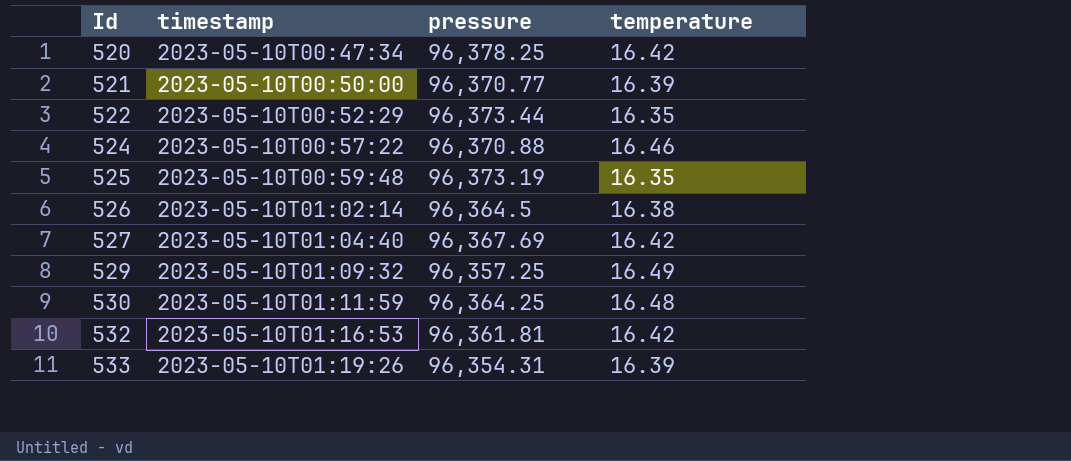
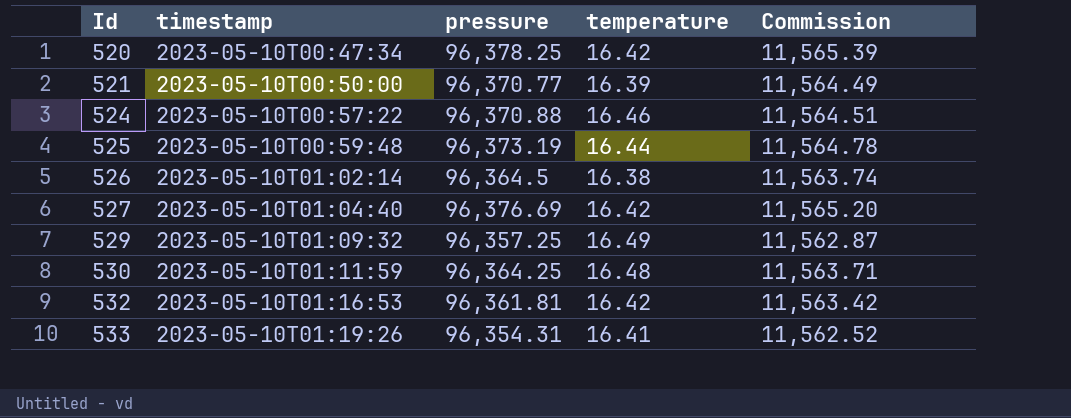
column Commission | formula: none -> [pressure] * 0.12
row 522: 2023-05-10T00:52:29 | 96,373.44 | 16.35 -> none
525 | temperature: 16.35 -> 16.44
527 | pressure: 96,367.69 -> 96,376.69
533 | temperature: 16.39 -> 16.41

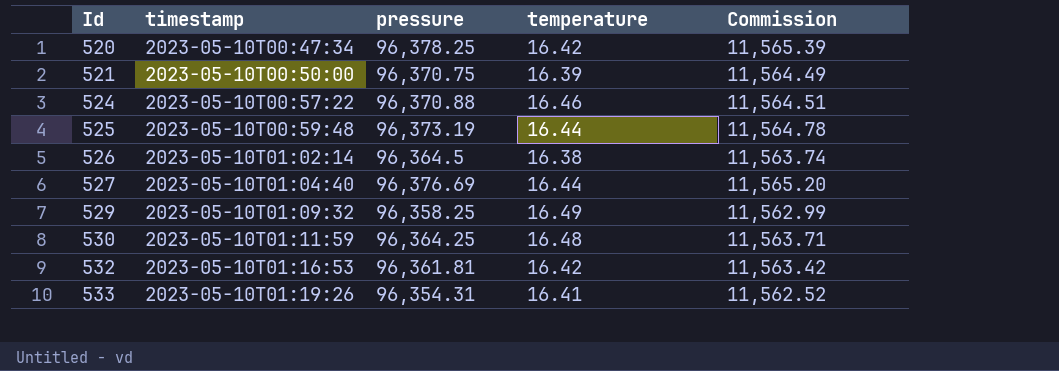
521 | pressure: 96,370.77 -> 96,370.75
527 | temperature: 16.42 -> 16.44
529 | pressure: 96,357.25 -> 96,358.25
529 | Commission: 11,562.87 -> 11,562.99

